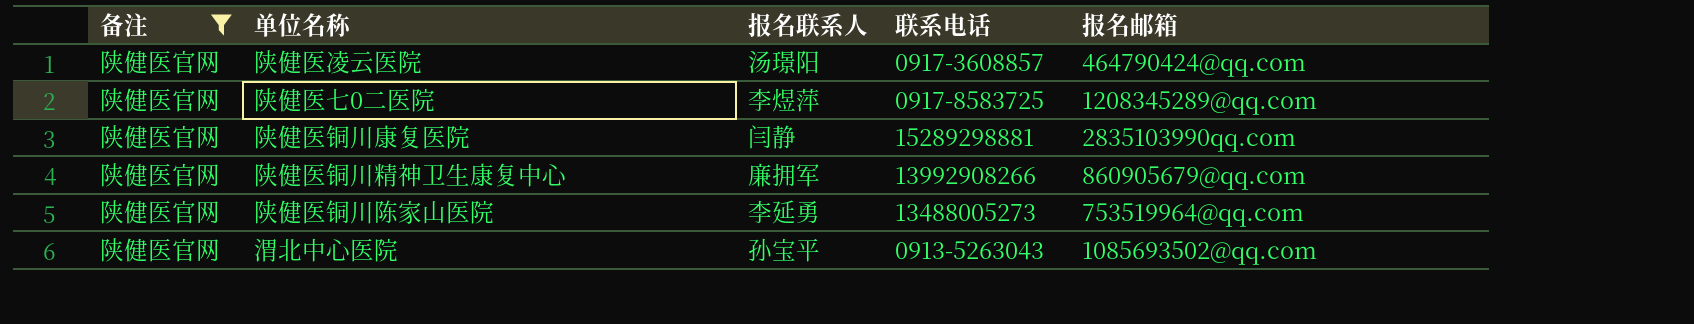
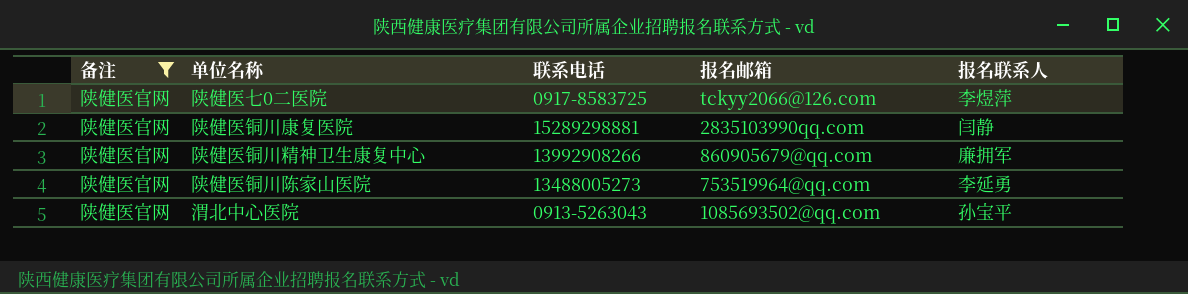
column 报名联系人 | position: 3 -> 5
row 陕健医凌云医院: 陕健医官网 | 汤璟阳 | 0917-3608857 | 464790424@qq.com -> none
陕健医七0二医院 | 报名邮箱: 1208345289@qq.com -> tckyy2066@126.com

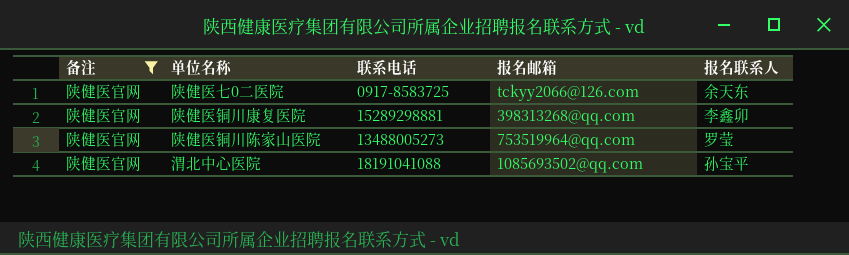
row 陕健医铜川精神卫生康复中心: 陕健医官网 | 13992908266 | 860905679@qq.com | 廉拥军 -> none
陕健医七0二医院 | 报名联系人: 李煜萍 -> 余天东
陕健医铜川康复医院 | 报名邮箱: 2835103990qq.com -> 398313268@qq.com
陕健医铜川康复医院 | 报名联系人: 闫静 -> 李鑫卯
陕健医铜川陈家山医院 | 报名联系人: 李延勇 -> 罗莹
渭北中心医院 | 联系电话: 0913-5263043 -> 18191041088

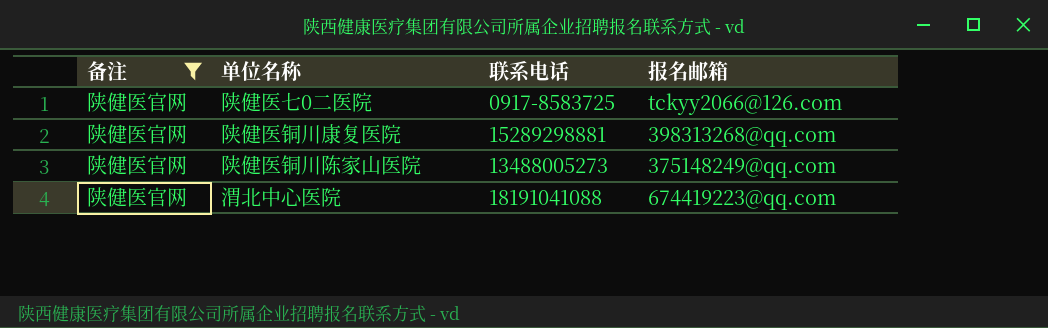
column 报名联系人 | position: 5 -> none
陕健医铜川陈家山医院 | 报名邮箱: 753519964@qq.com -> 375148249@qq.com
渭北中心医院 | 报名邮箱: 1085693502@qq.com -> 674419223@qq.com

